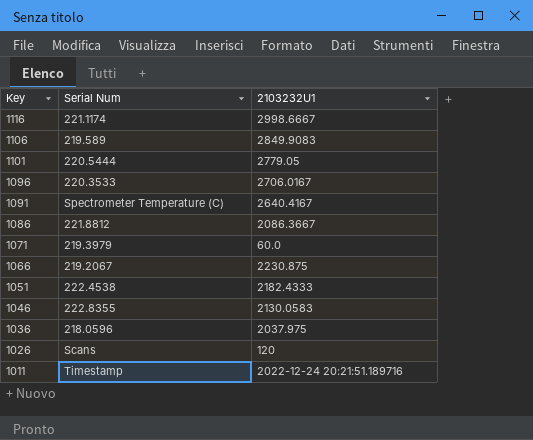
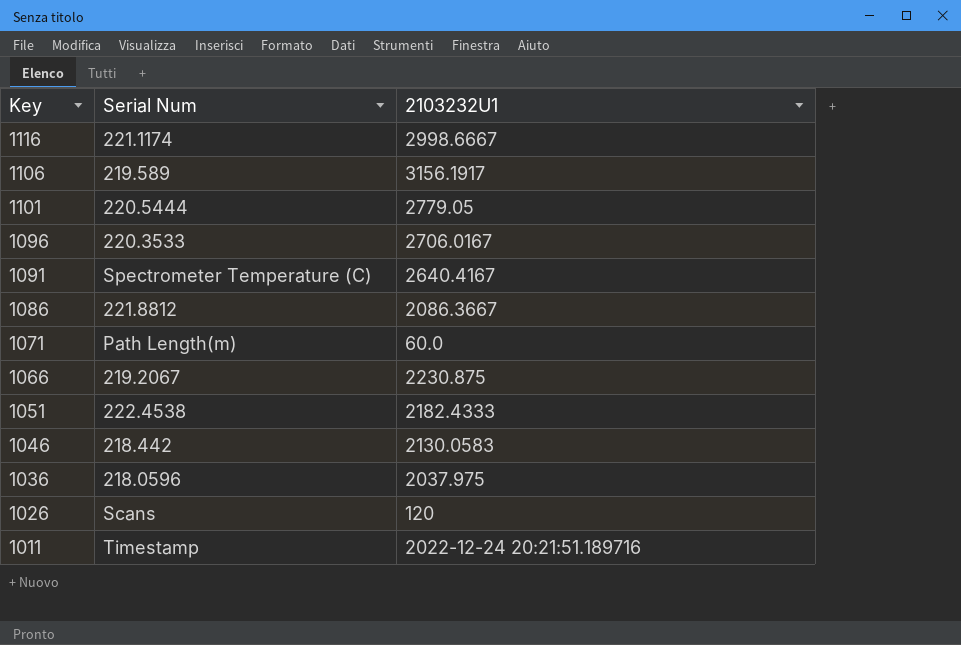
1106 | 2103232U1: 2849.9083 -> 3156.1917
1071 | Serial Num: 219.3979 -> Path Length(m)
1046 | Serial Num: 222.8355 -> 218.442

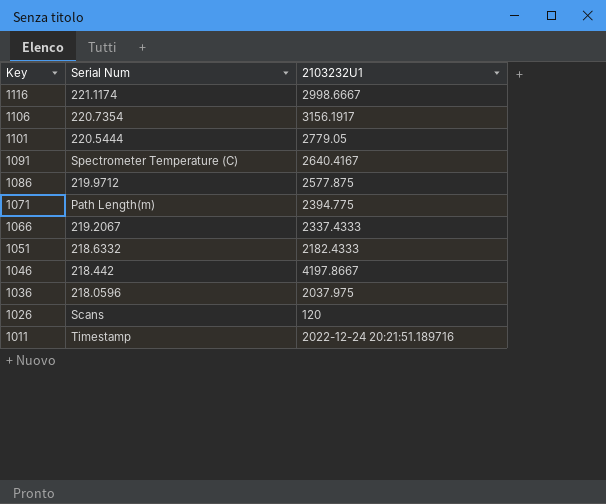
row 1096: 220.3533 | 2706.0167 -> none
1106 | Serial Num: 219.589 -> 220.7354
1086 | Serial Num: 221.8812 -> 219.9712
1086 | 2103232U1: 2086.3667 -> 2577.875
1071 | 2103232U1: 60.0 -> 2394.775
1066 | 2103232U1: 2230.875 -> 2337.4333
1051 | Serial Num: 222.4538 -> 218.6332
1046 | 2103232U1: 2130.0583 -> 4197.8667

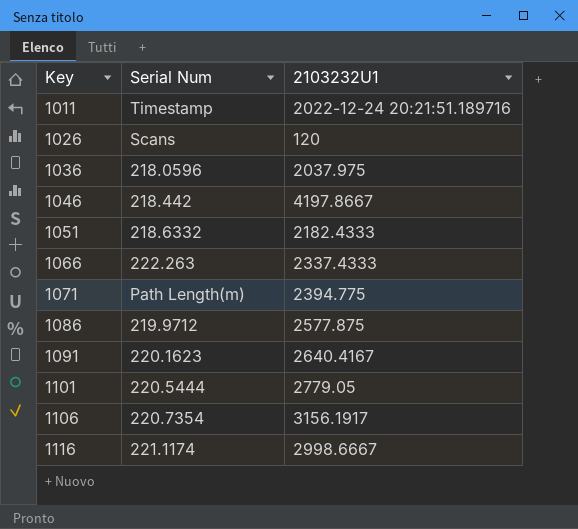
row order: Key descending -> Key ascending
1066 | Serial Num: 219.2067 -> 222.263
1091 | Serial Num: Spectrometer Temperature (C) -> 220.1623

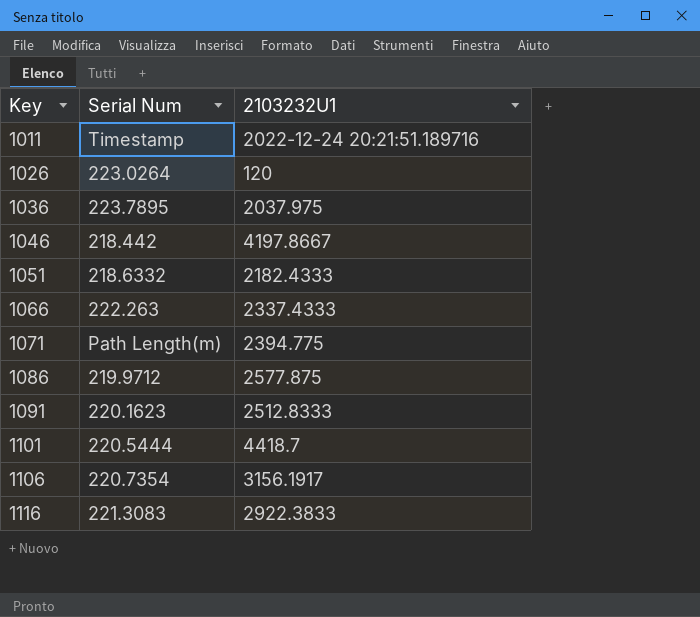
1026 | Serial Num: Scans -> 223.0264
1036 | Serial Num: 218.0596 -> 223.7895
1091 | 2103232U1: 2640.4167 -> 2512.8333
1101 | 2103232U1: 2779.05 -> 4418.7
1116 | Serial Num: 221.1174 -> 221.3083
1116 | 2103232U1: 2998.6667 -> 2922.3833

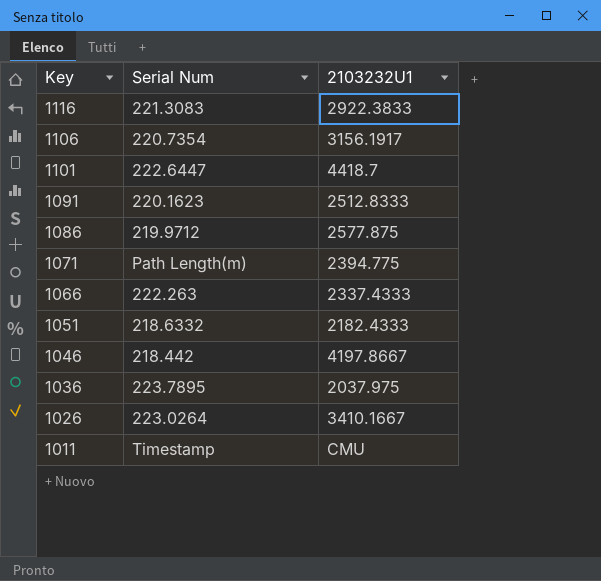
row order: Key ascending -> Key descending
1101 | Serial Num: 220.5444 -> 222.6447
1026 | 2103232U1: 120 -> 3410.1667
1011 | 2103232U1: 2022-12-24 20:21:51.189716 -> CMU

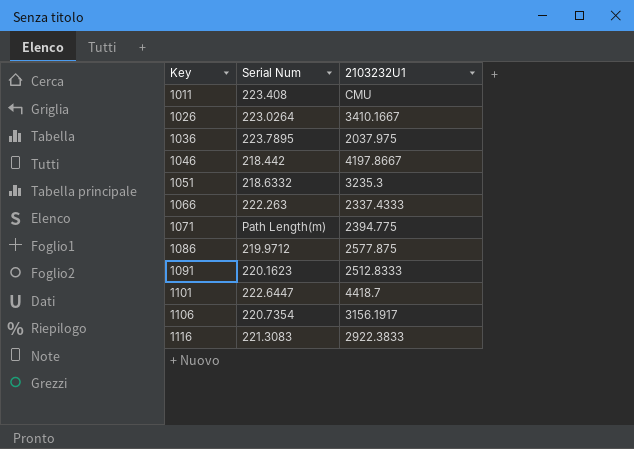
row order: Key descending -> Key ascending
1011 | Serial Num: Timestamp -> 223.408
1051 | 2103232U1: 2182.4333 -> 3235.3

